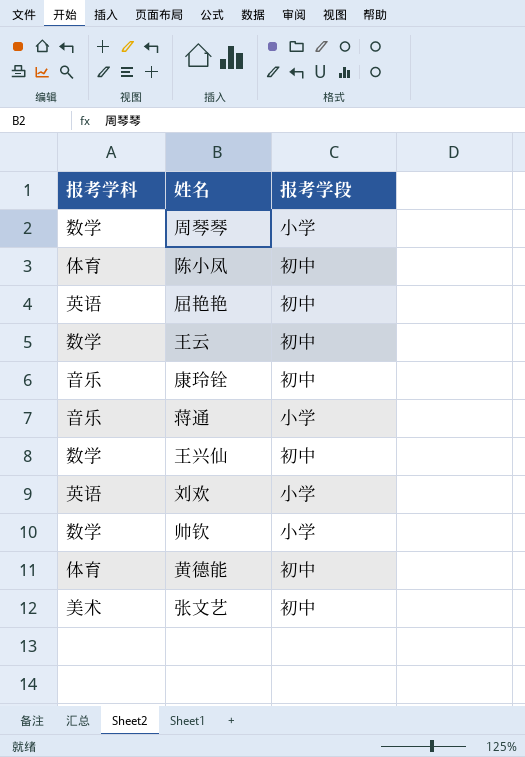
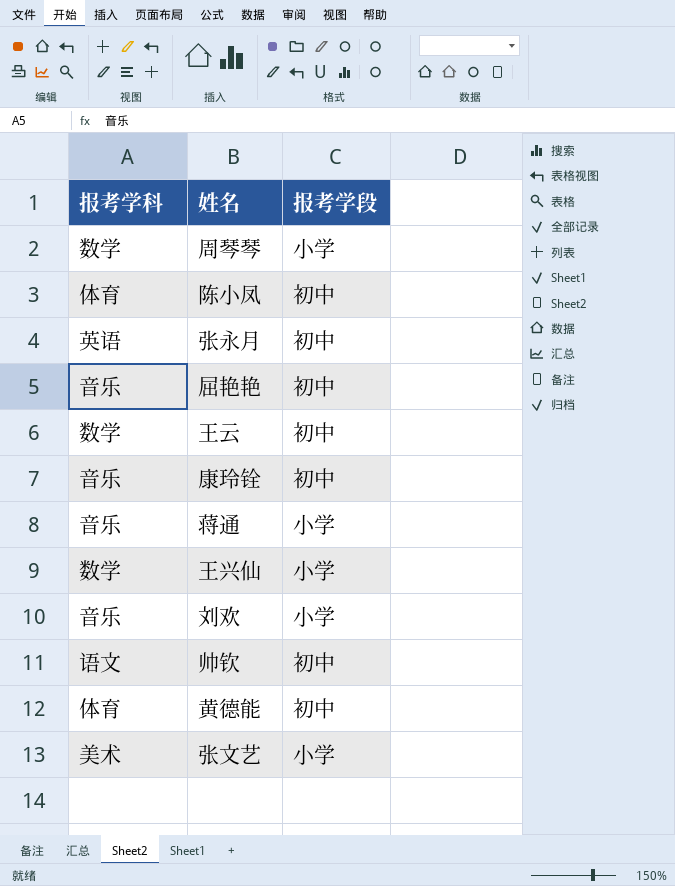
row 张永月: none -> 英语 | 初中
屈艳艳 | 报考学科: 英语 -> 音乐
王兴仙 | 报考学段: 初中 -> 小学
刘欢 | 报考学科: 英语 -> 音乐
帅钦 | 报考学科: 数学 -> 语文
帅钦 | 报考学段: 小学 -> 初中
张文艺 | 报考学段: 初中 -> 小学

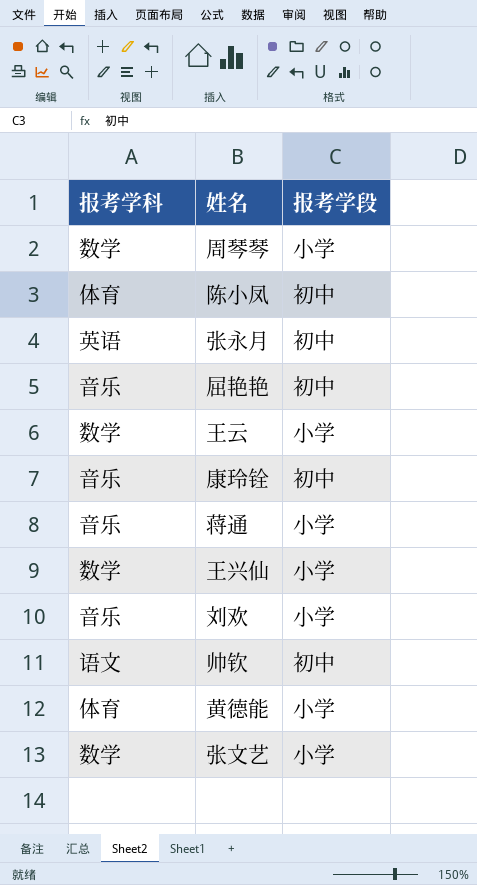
王云 | 报考学段: 初中 -> 小学
黄德能 | 报考学段: 初中 -> 小学
张文艺 | 报考学科: 美术 -> 数学

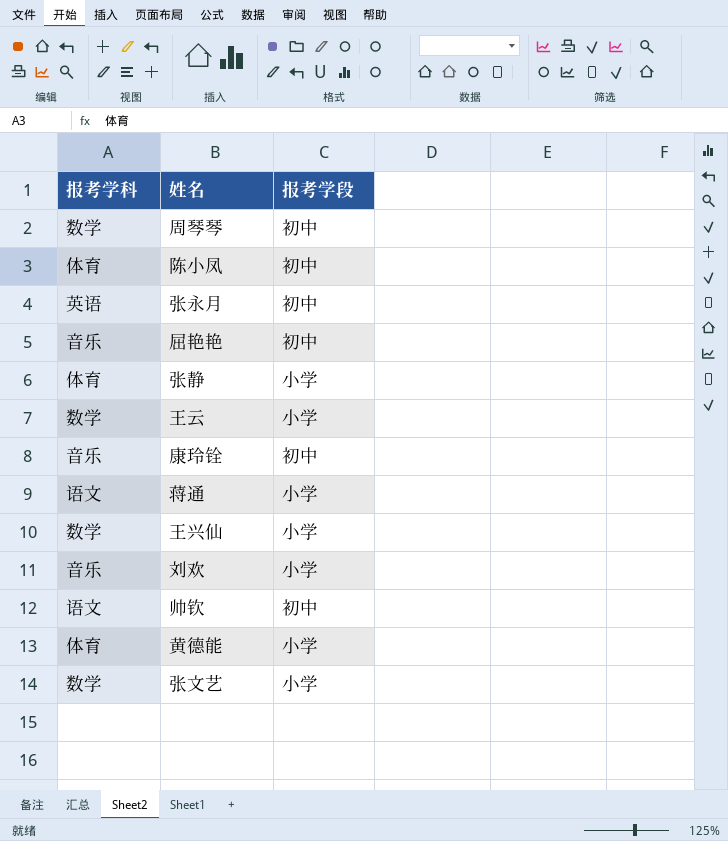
周琴琴 | 报考学段: 小学 -> 初中
row 张静: none -> 体育 | 小学
蒋通 | 报考学科: 音乐 -> 语文

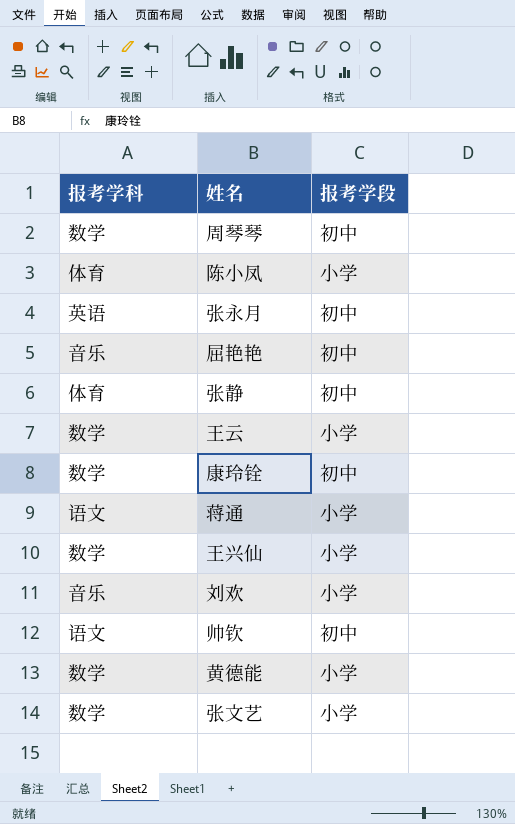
陈小凤 | 报考学段: 初中 -> 小学
张静 | 报考学段: 小学 -> 初中
康玲铨 | 报考学科: 音乐 -> 数学
黄德能 | 报考学科: 体育 -> 数学

